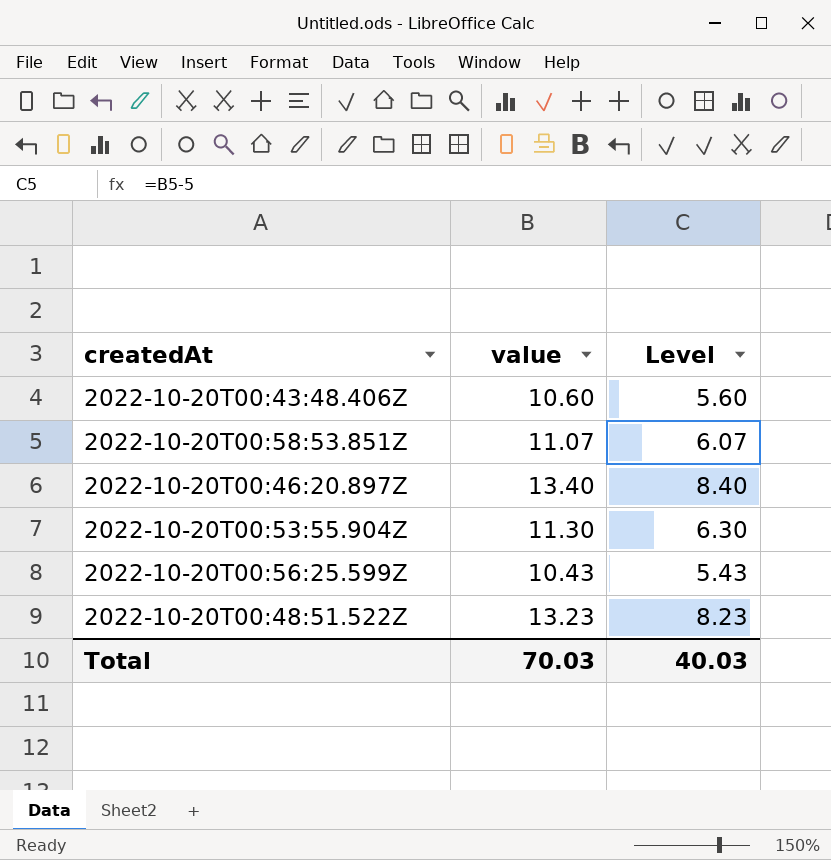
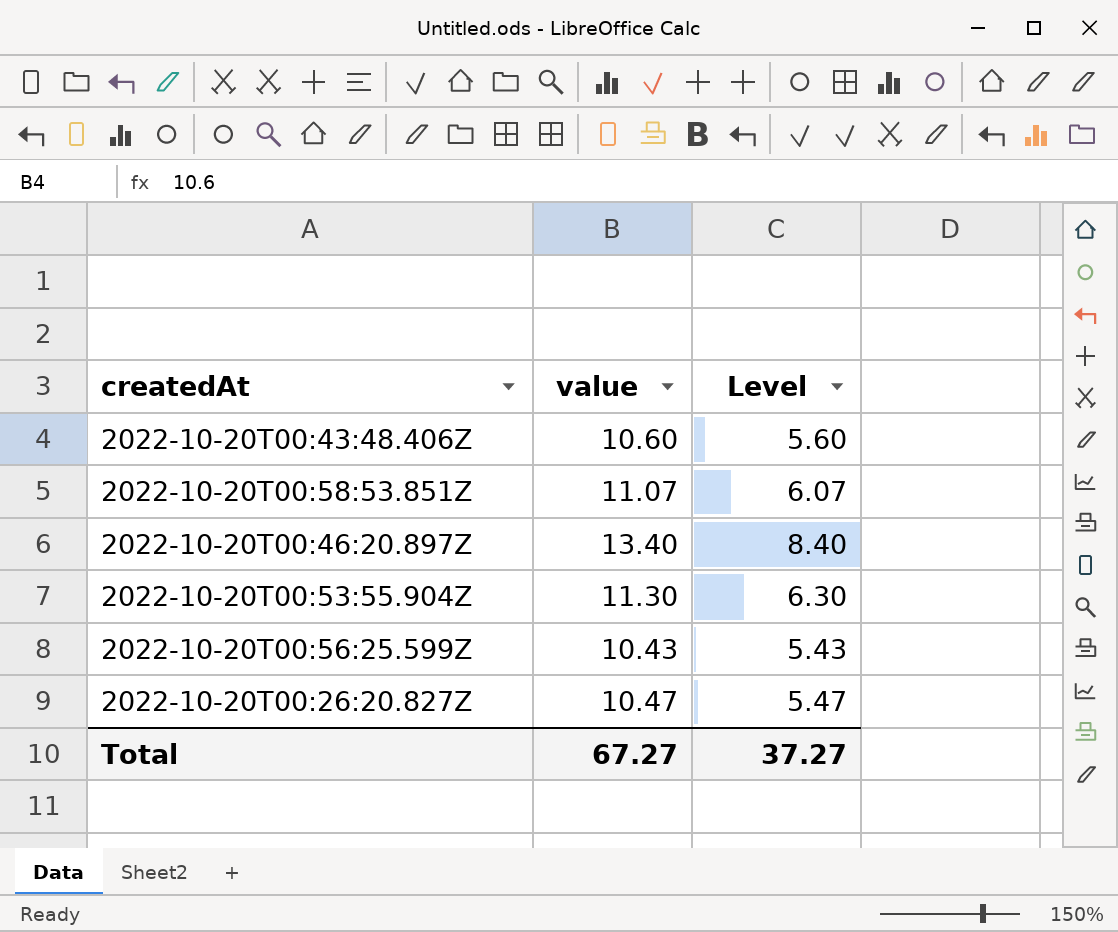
row 2022-10-20T00:48:51.522Z: 13.23 | 8.23 -> none
row 2022-10-20T00:26:20.827Z: none -> 10.47 | 5.47
Total | value: 70.03 -> 67.27
Total | Level: 40.03 -> 37.27

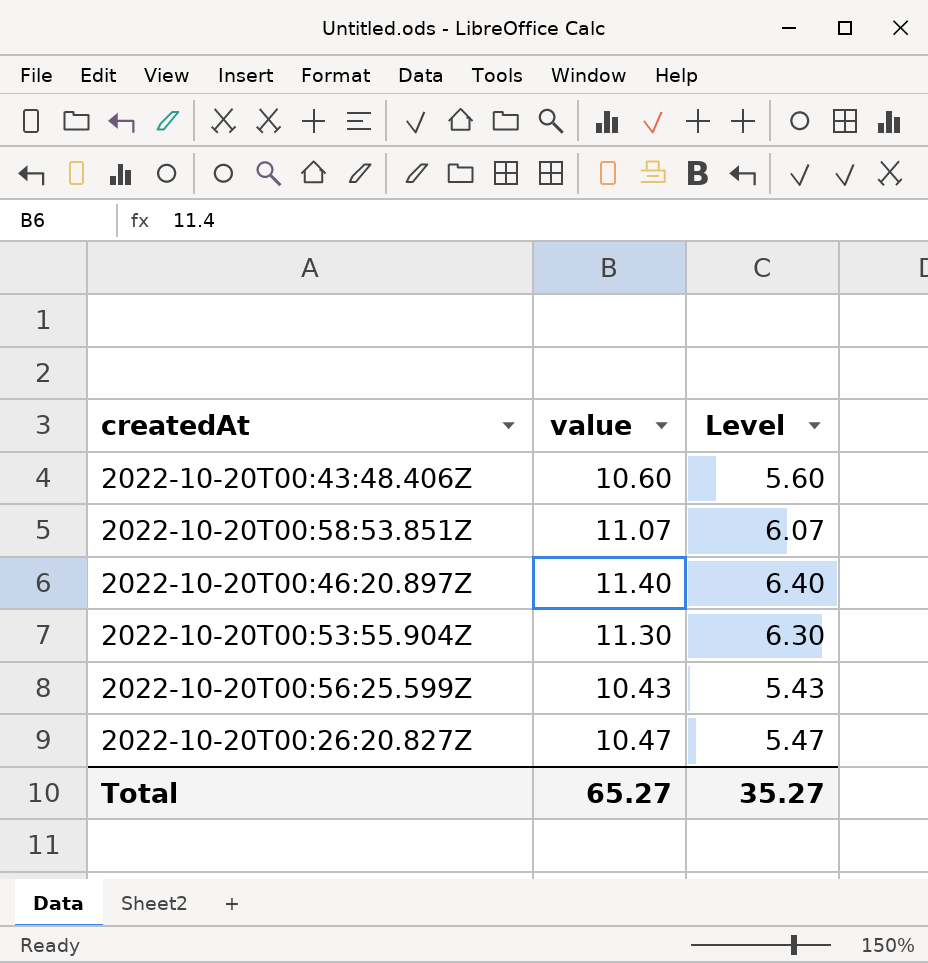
2022-10-20T00:46:20.897Z | value: 13.40 -> 11.40
2022-10-20T00:46:20.897Z | Level: 8.40 -> 6.40
Total | value: 67.27 -> 65.27
Total | Level: 37.27 -> 35.27

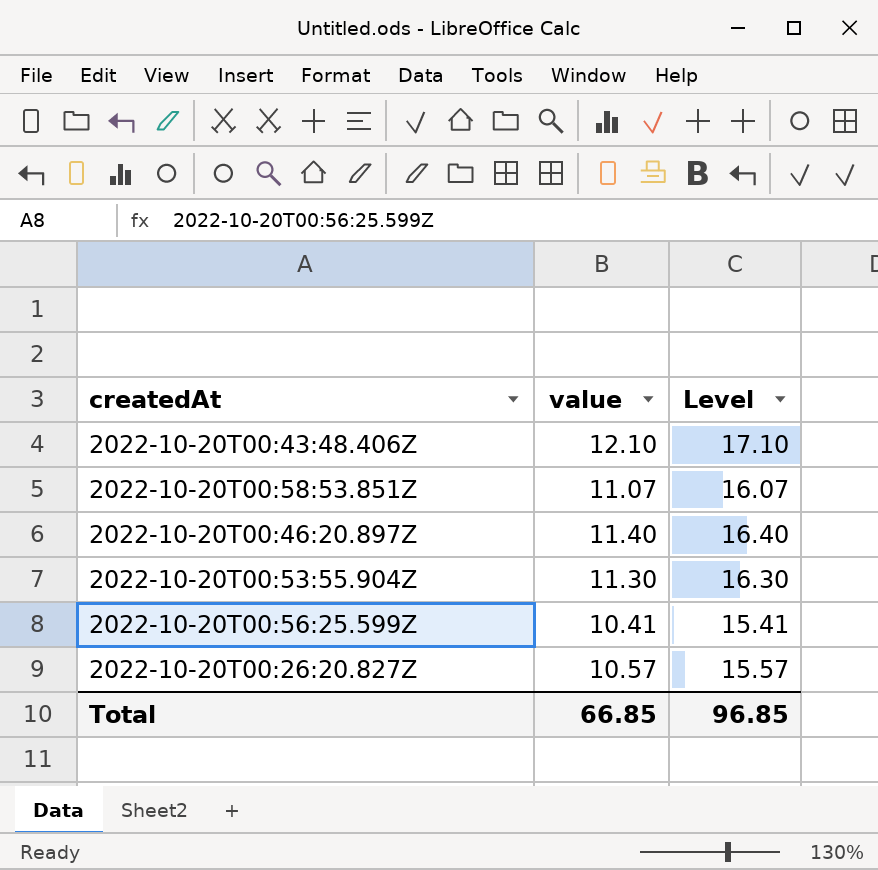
column Level | formula: [value] - 5 -> [value] + 5
2022-10-20T00:43:48.406Z | value: 10.60 -> 12.10
2022-10-20T00:56:25.599Z | value: 10.43 -> 10.41
2022-10-20T00:26:20.827Z | value: 10.47 -> 10.57
Total | value: 65.27 -> 66.85
Total | Level: 35.27 -> 96.85

